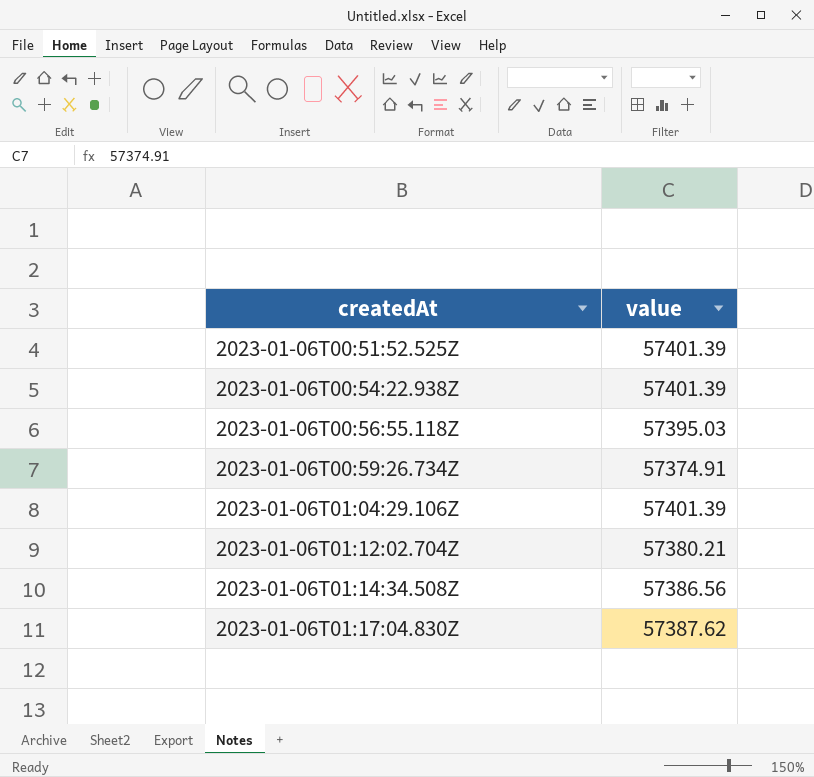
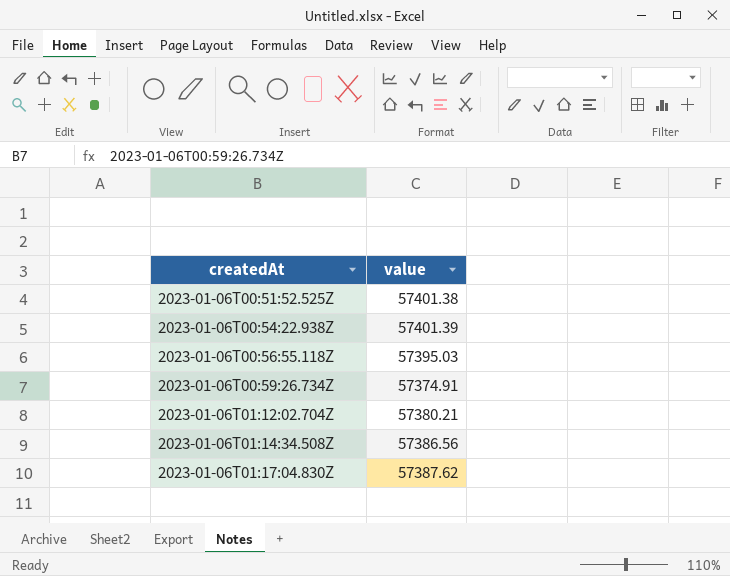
row 2023-01-06T01:04:29.106Z: 57401.39 -> none
2023-01-06T00:51:52.525Z | value: 57401.39 -> 57401.38

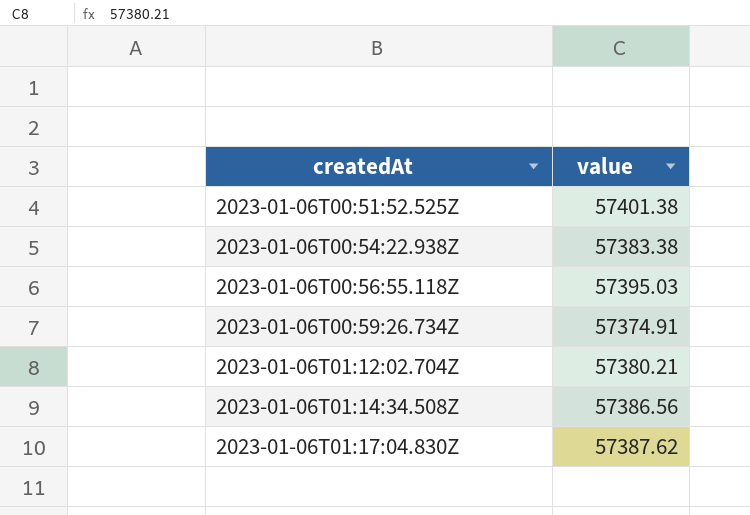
2023-01-06T00:54:22.938Z | value: 57401.39 -> 57383.38

